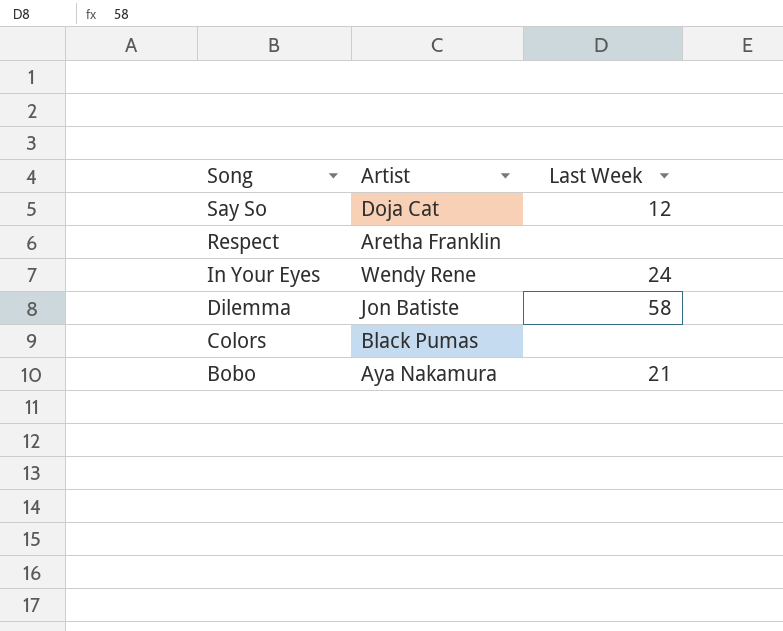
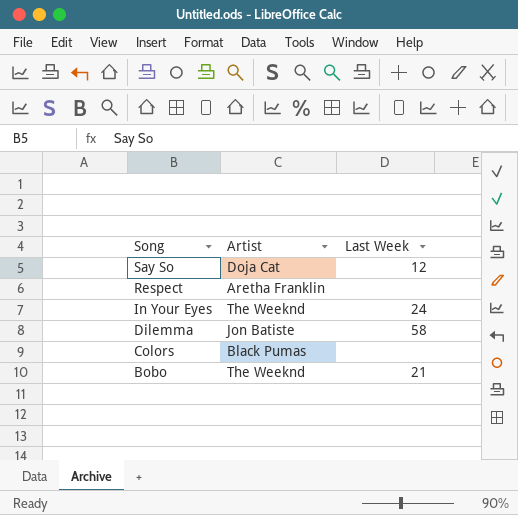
In Your Eyes | Artist: Wendy Rene -> The Weeknd
Bobo | Artist: Aya Nakamura -> The Weeknd

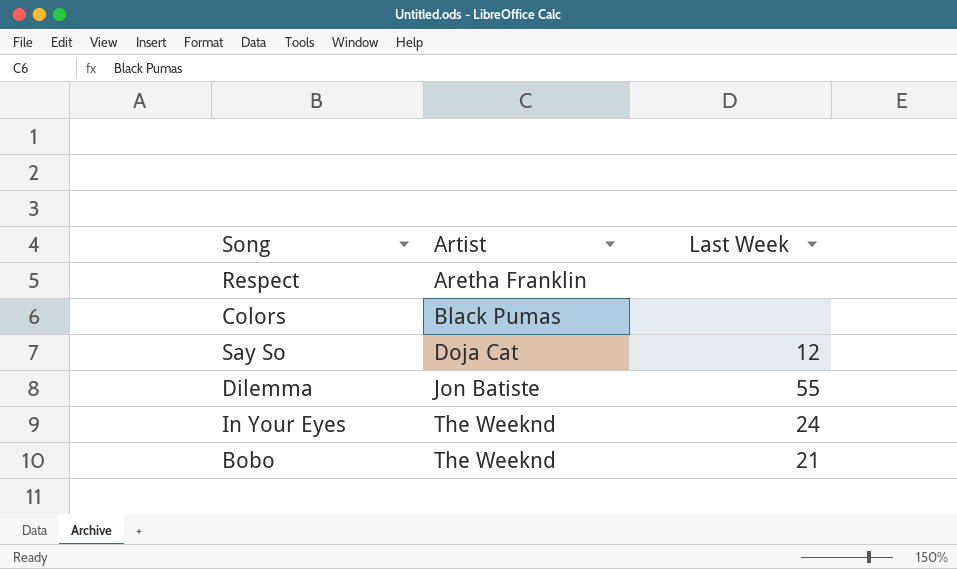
row order: Song descending -> Artist ascending
Dilemma | Last Week: 58 -> 55

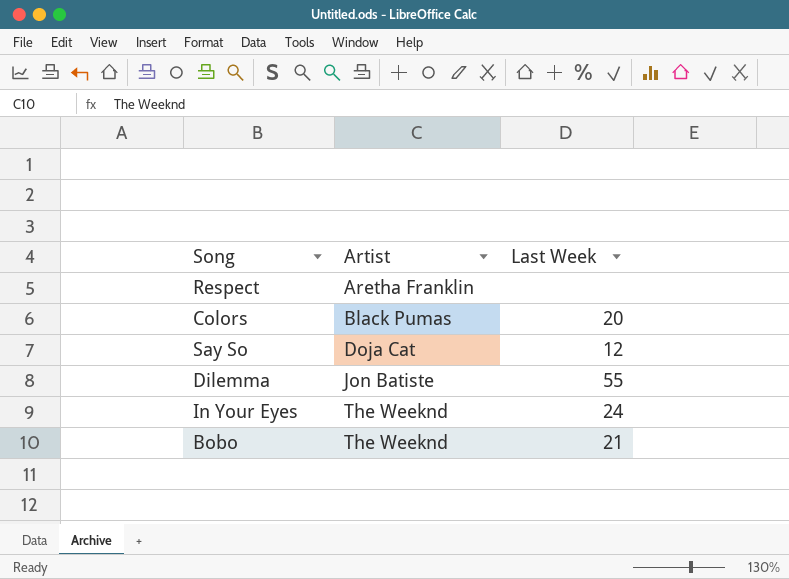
Colors | Last Week: none -> 20

